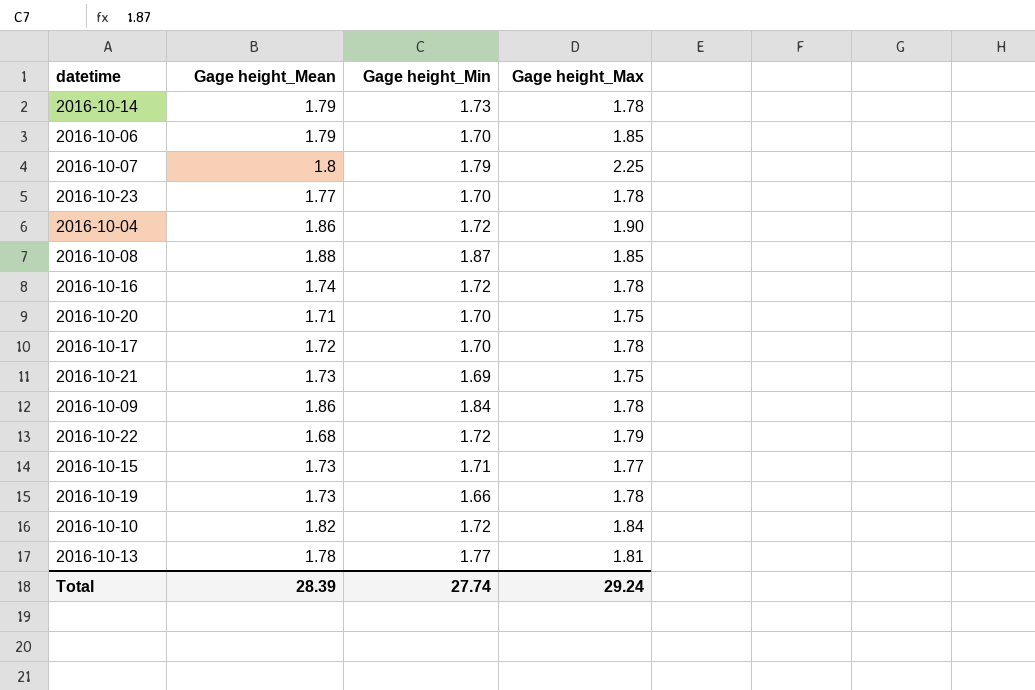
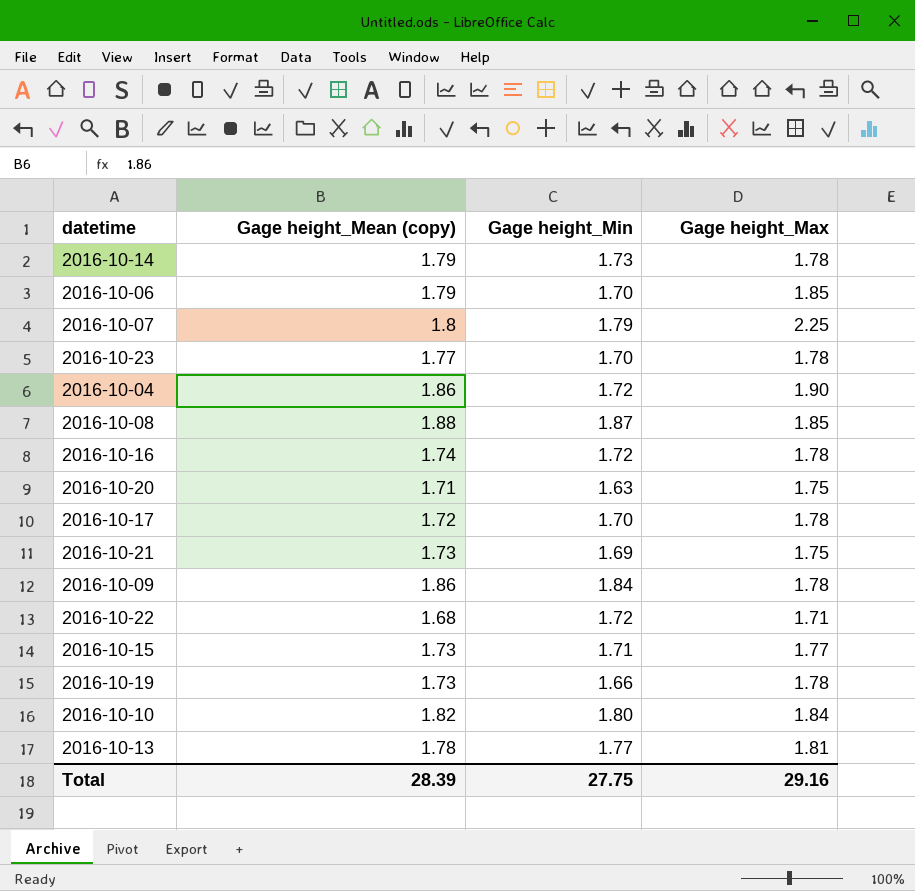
column name: Gage height_Mean -> Gage height_Mean (copy)
2016-10-20 | Gage height_Min: 1.70 -> 1.63
2016-10-22 | Gage height_Max: 1.79 -> 1.71
2016-10-10 | Gage height_Min: 1.72 -> 1.80
Total | Gage height_Min: 27.74 -> 27.75
Total | Gage height_Max: 29.24 -> 29.16

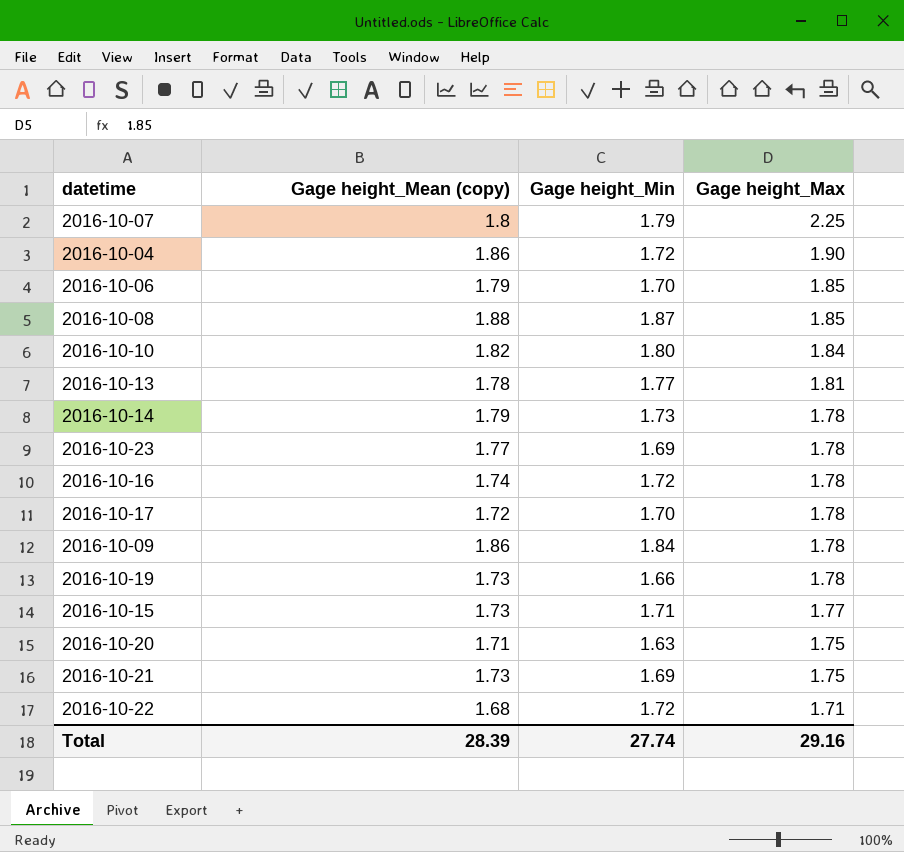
row order: none -> Gage height_Max descending
2016-10-23 | Gage height_Min: 1.70 -> 1.69
Total | Gage height_Min: 27.75 -> 27.74

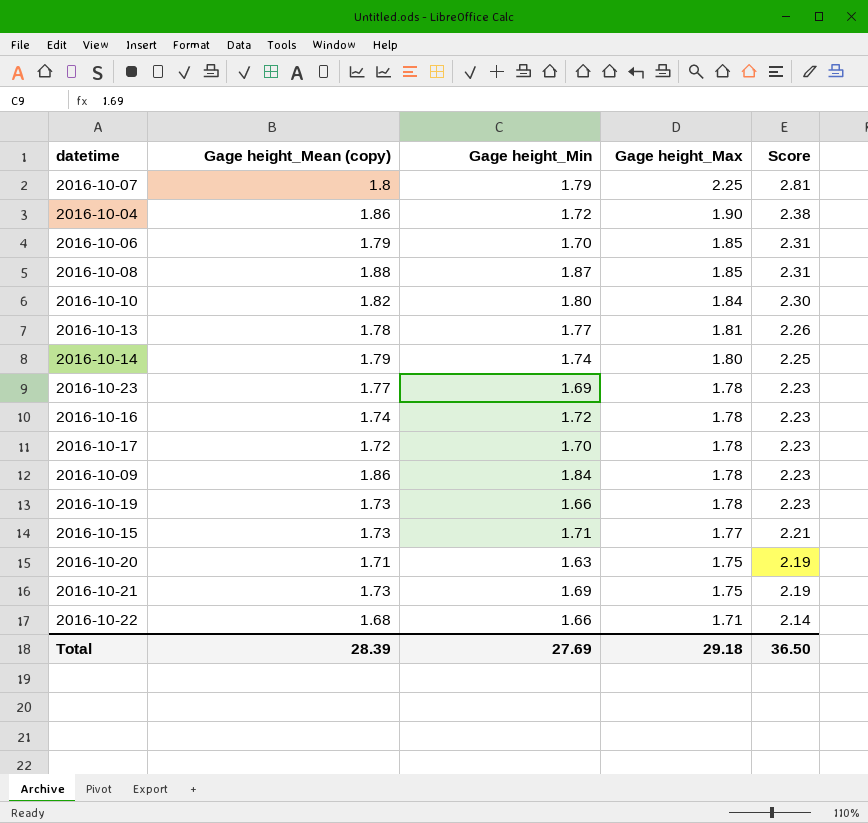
column Score | formula: none -> [Gage height_Max] * 1.25
2016-10-14 | Gage height_Min: 1.73 -> 1.74
2016-10-14 | Gage height_Max: 1.78 -> 1.80
2016-10-22 | Gage height_Min: 1.72 -> 1.66
Total | Gage height_Min: 27.74 -> 27.69
Total | Gage height_Max: 29.16 -> 29.18

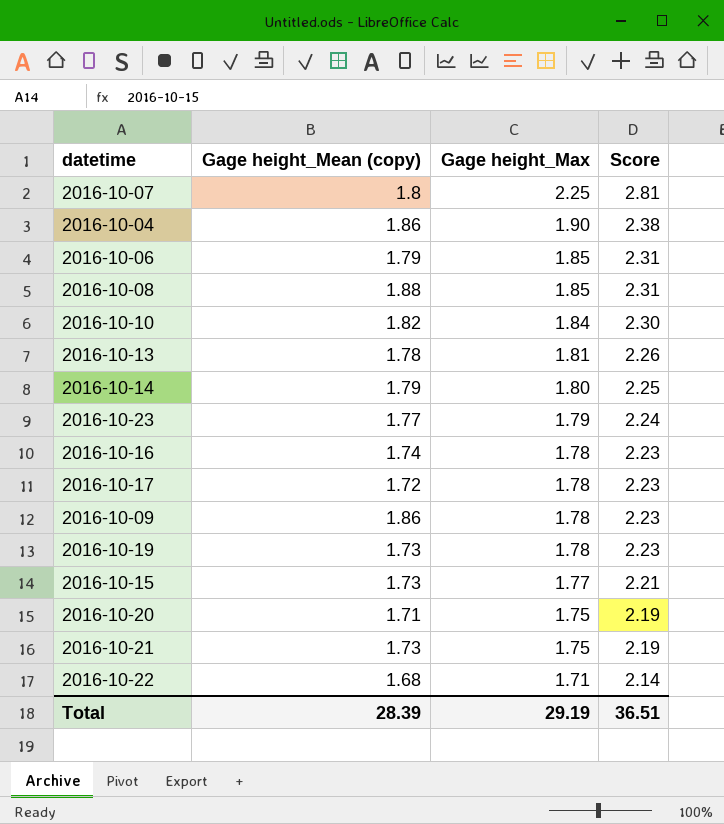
column Gage height_Min | position: 3 -> none
2016-10-23 | Gage height_Max: 1.78 -> 1.79
2016-10-23 | Score: 2.23 -> 2.24
Total | Gage height_Max: 29.18 -> 29.19
Total | Score: 36.50 -> 36.51

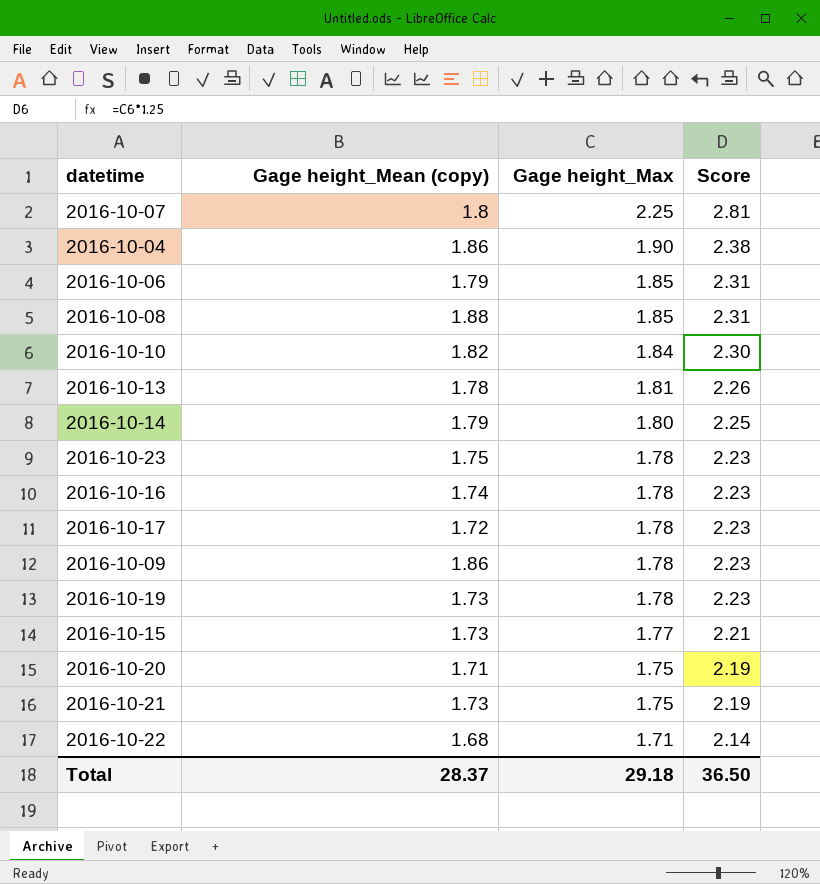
2016-10-23 | Gage height_Mean (copy): 1.77 -> 1.75
2016-10-23 | Gage height_Max: 1.79 -> 1.78
2016-10-23 | Score: 2.24 -> 2.23
Total | Gage height_Mean (copy): 28.39 -> 28.37
Total | Gage height_Max: 29.19 -> 29.18
Total | Score: 36.51 -> 36.50

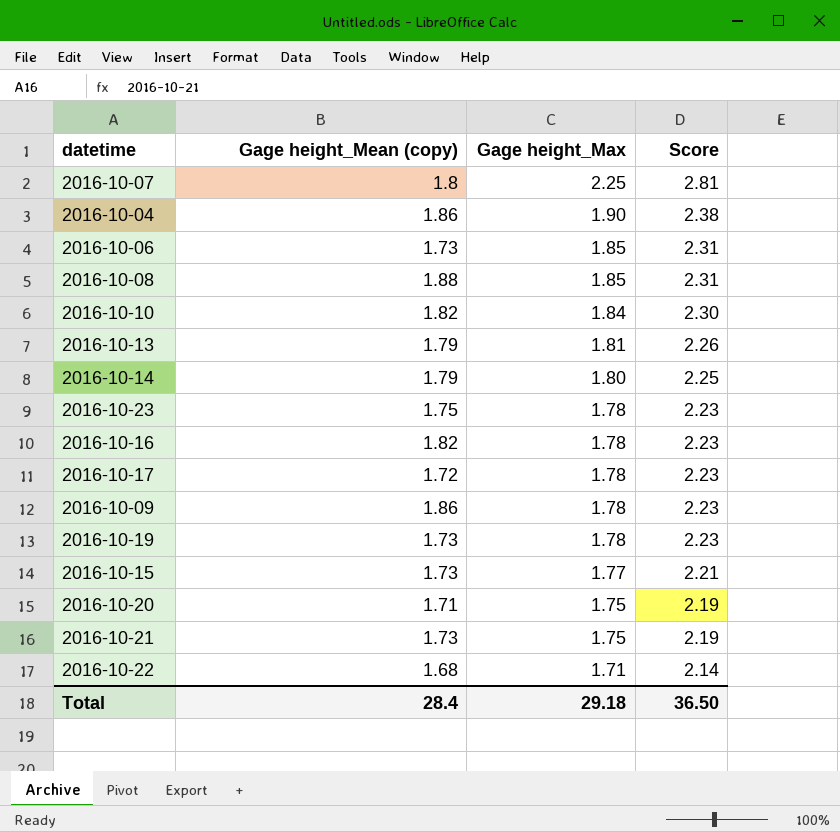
2016-10-06 | Gage height_Mean (copy): 1.79 -> 1.73
2016-10-13 | Gage height_Mean (copy): 1.78 -> 1.79
2016-10-16 | Gage height_Mean (copy): 1.74 -> 1.82
Total | Gage height_Mean (copy): 28.37 -> 28.4

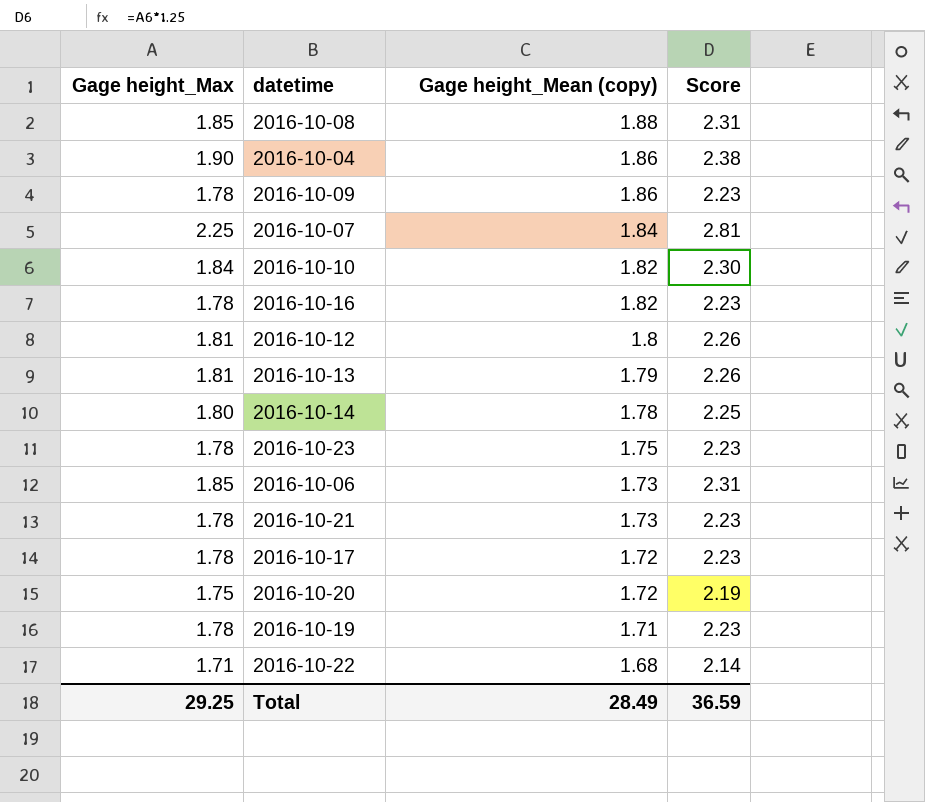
row order: Gage height_Max descending -> Gage height_Mean (copy) descending
column Gage height_Max | position: 3 -> 1
row 2016-10-15: 1.73 | 1.77 | 2.21 -> none
2016-10-07 | Gage height_Mean (copy): 1.8 -> 1.84
row 2016-10-12: none -> 1.81 | 1.8 | 2.26
2016-10-14 | Gage height_Mean (copy): 1.79 -> 1.78
2016-10-21 | Gage height_Max: 1.75 -> 1.78
2016-10-21 | Score: 2.19 -> 2.23
2016-10-20 | Gage height_Mean (copy): 1.71 -> 1.72
2016-10-19 | Gage height_Mean (copy): 1.73 -> 1.71
Total | Gage height_Max: 29.18 -> 29.25
Total | Gage height_Mean (copy): 28.4 -> 28.49
Total | Score: 36.50 -> 36.59

